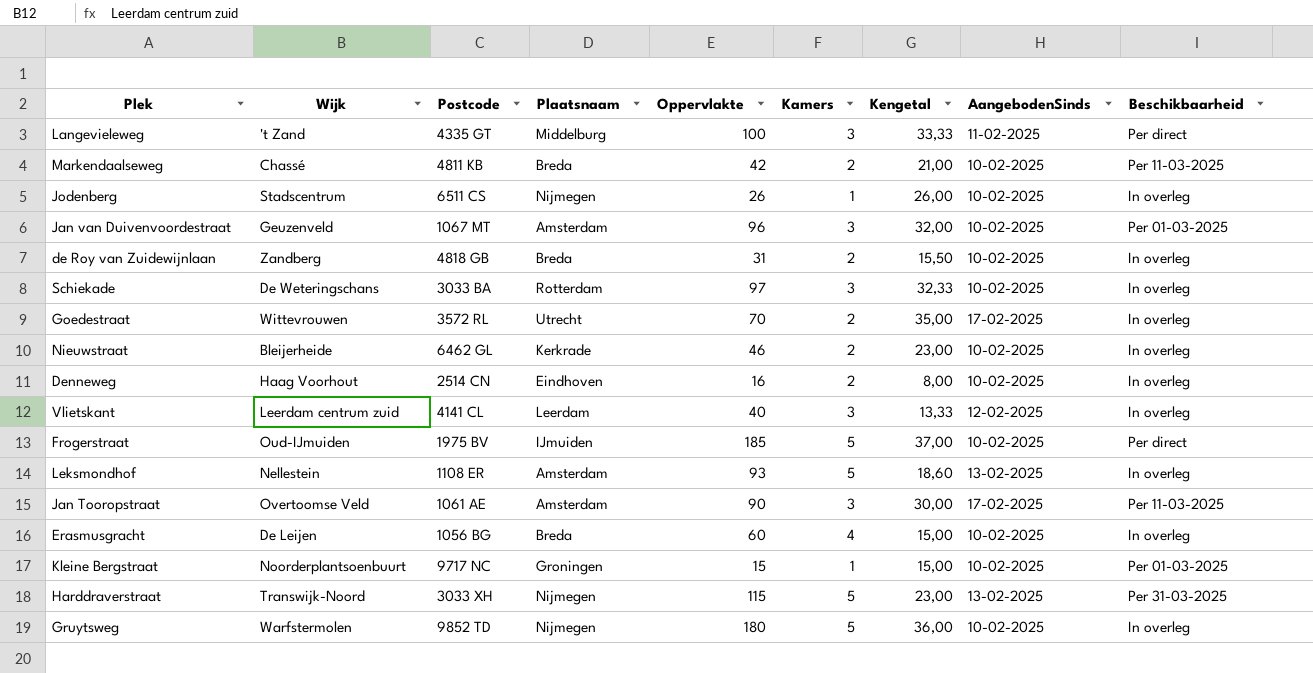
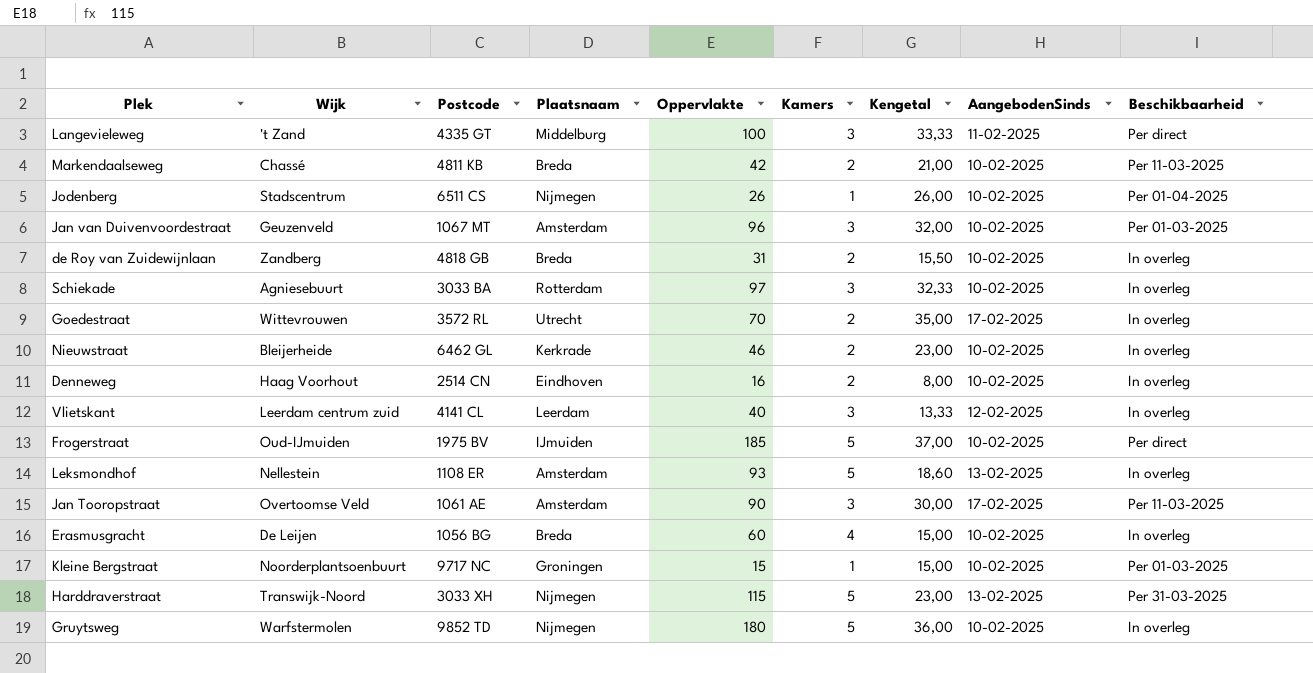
Jodenberg | Beschikbaarheid: In overleg -> Per 01-04-2025
Schiekade | Wijk: De Weteringschans -> Agniesebuurt

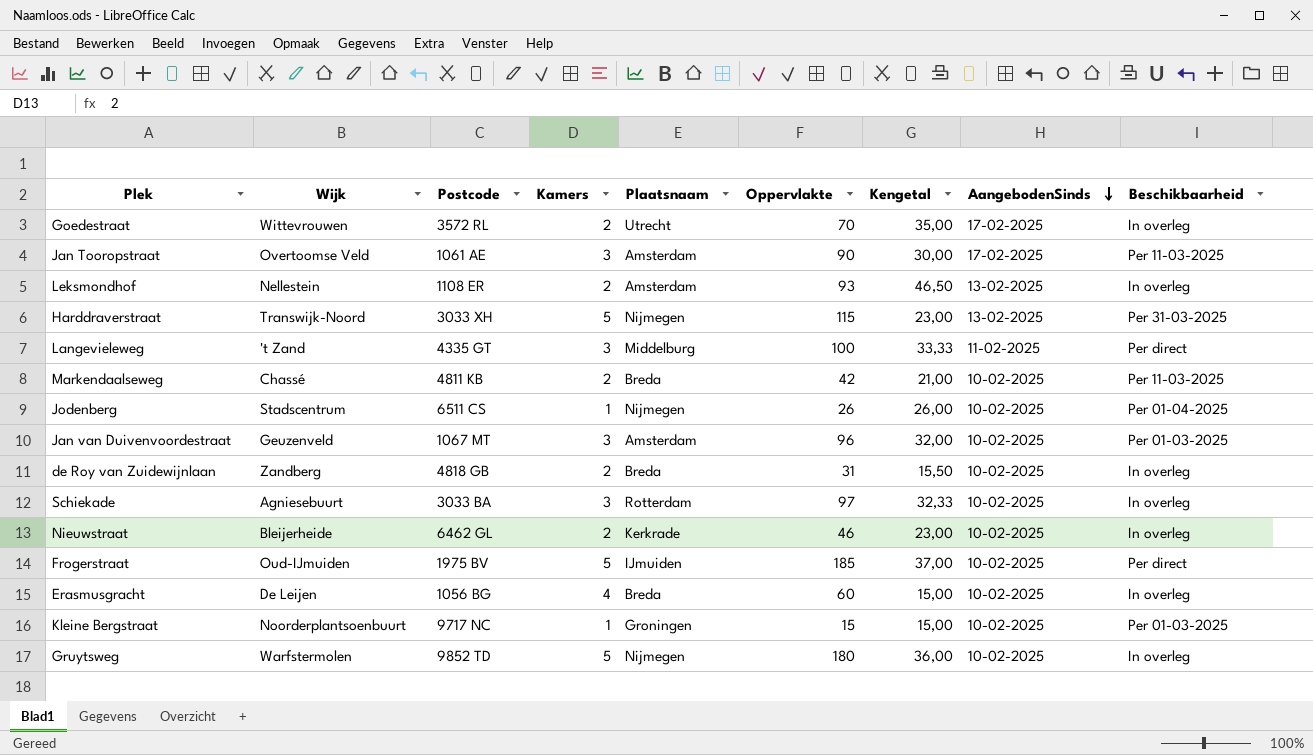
row order: none -> AangebodenSinds descending
column Kamers | position: 6 -> 4
row Denneweg: Haag Voorhout | 2514 CN | Eindhoven | 16 | 2 | 8,00 | 10-02-2025 | In overleg -> none
row Vlietskant: Leerdam centrum zuid | 4141 CL | Leerdam | 40 | 3 | 13,33 | 12-02-2025 | In overleg -> none
Leksmondhof | Kamers: 5 -> 2
Leksmondhof | Kengetal: 18,60 -> 46,50

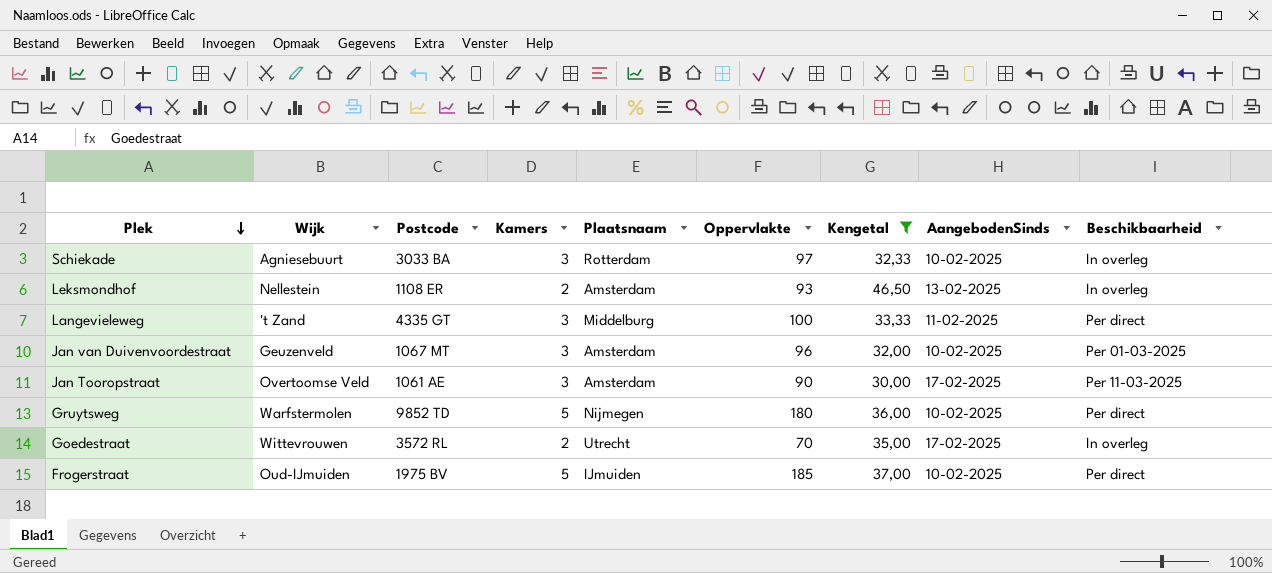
filter: none -> Kengetal >= 30,00
row order: AangebodenSinds descending -> Plek descending
Gruytsweg | Beschikbaarheid: In overleg -> Per direct

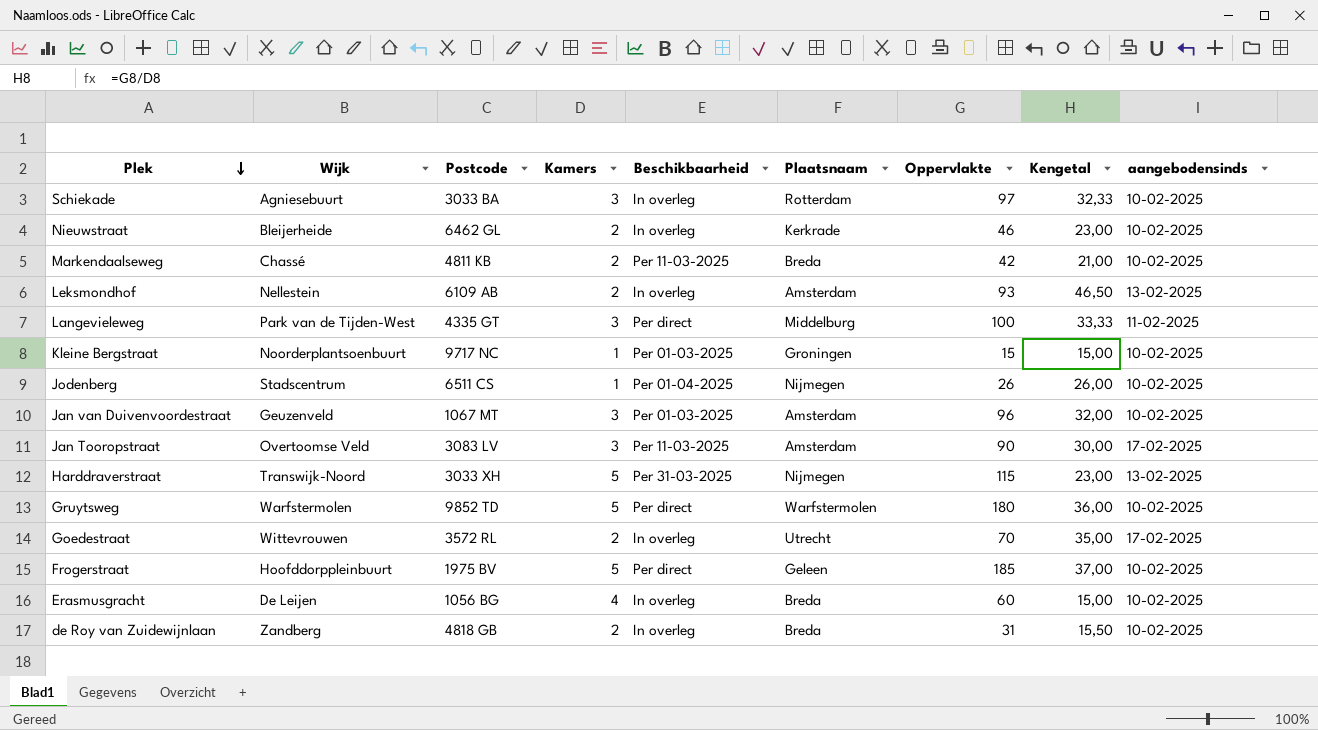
filter: Kengetal >= 30,00 -> none
column Beschikbaarheid | position: 9 -> 5
column name: AangebodenSinds -> aangebodensinds
Leksmondhof | Postcode: 1108 ER -> 6109 AB
Langevieleweg | Wijk: 't Zand -> Park van de Tijden-West
Jan Tooropstraat | Postcode: 1061 AE -> 3083 LV
Gruytsweg | Plaatsnaam: Nijmegen -> Warfstermolen
Frogerstraat | Wijk: Oud-IJmuiden -> Hoofddorppleinbuurt
Frogerstraat | Plaatsnaam: IJmuiden -> Geleen

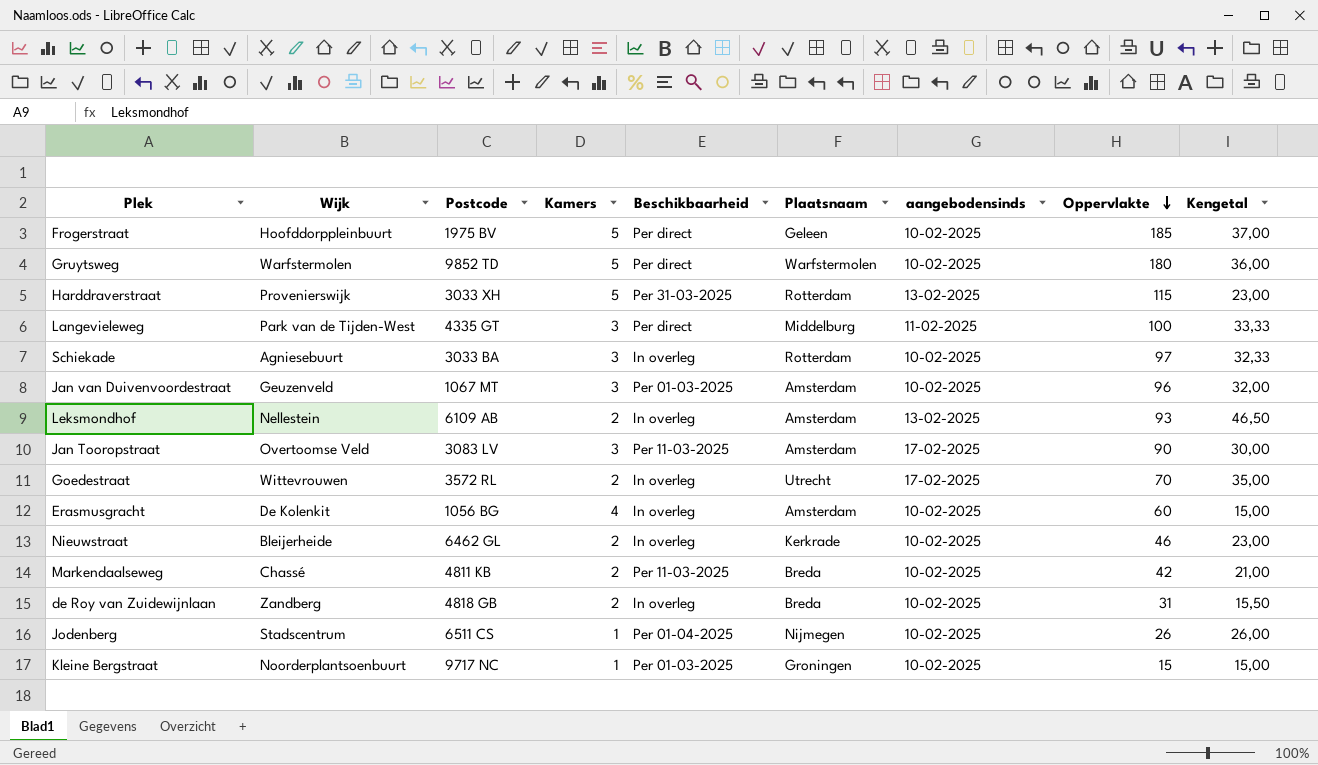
row order: Plek descending -> Oppervlakte descending
column aangebodensinds | position: 9 -> 7
Harddraverstraat | Wijk: Transwijk-Noord -> Provenierswijk
Harddraverstraat | Plaatsnaam: Nijmegen -> Rotterdam
Erasmusgracht | Wijk: De Leijen -> De Kolenkit
Erasmusgracht | Plaatsnaam: Breda -> Amsterdam

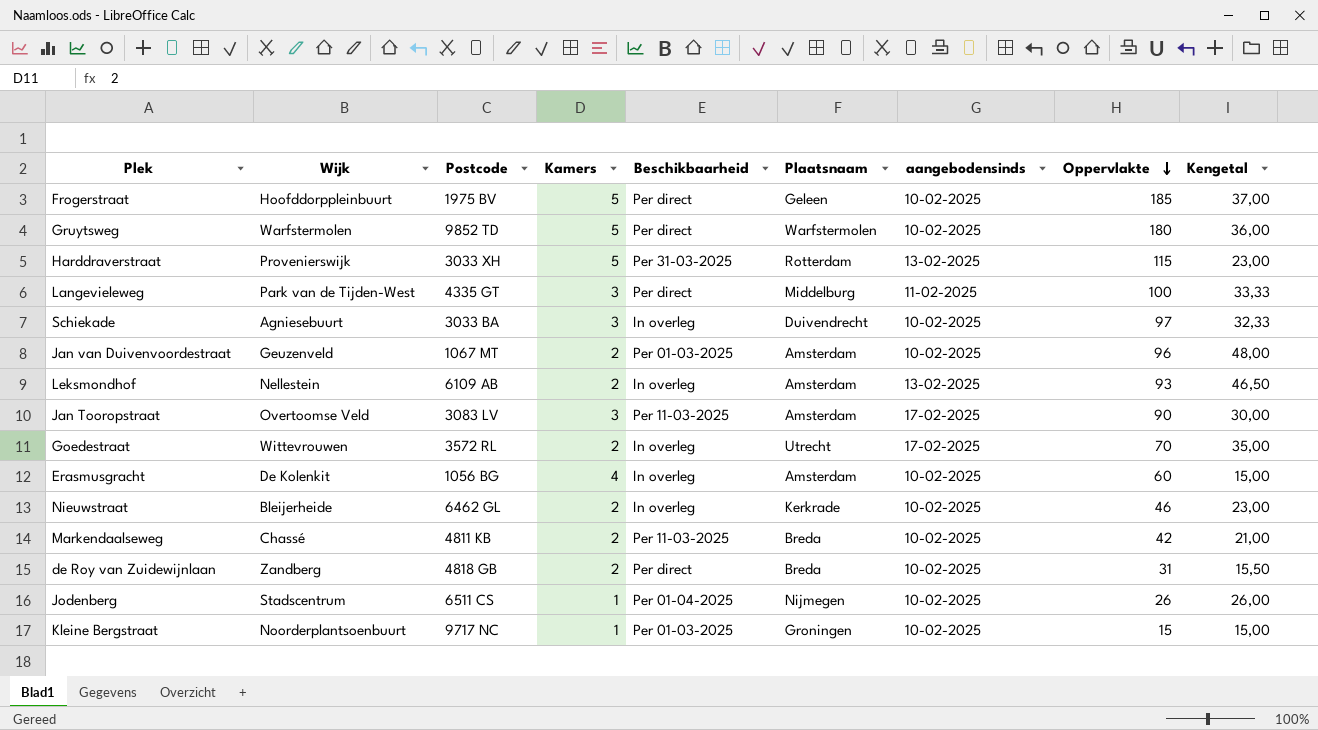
Schiekade | Plaatsnaam: Rotterdam -> Duivendrecht
Jan van Duivenvoordestraat | Kamers: 3 -> 2
Jan van Duivenvoordestraat | Kengetal: 32,00 -> 48,00
de Roy van Zuidewijnlaan | Beschikbaarheid: In overleg -> Per direct

